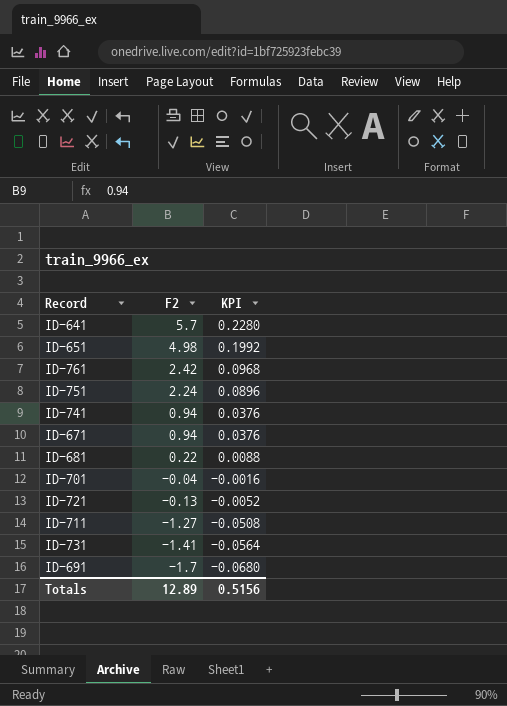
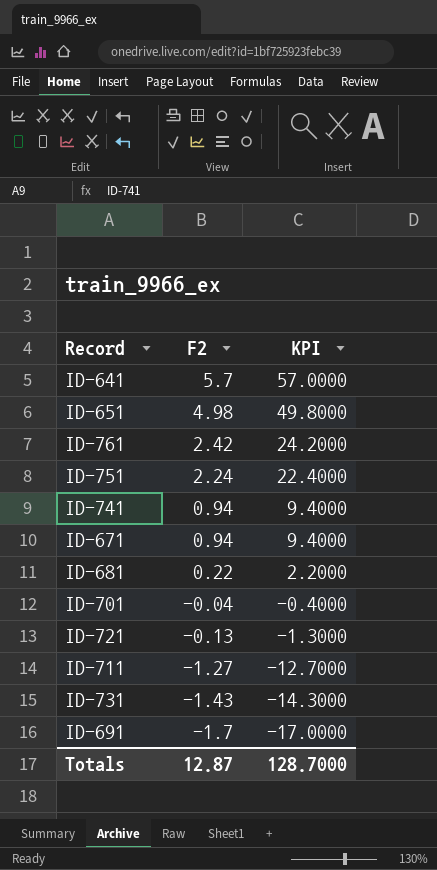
column KPI | formula: [F2] * 0.04 -> [F2] * 10
ID-731 | F2: -1.41 -> -1.43
Totals | F2: 12.89 -> 12.87
Totals | KPI: 0.5156 -> 128.7000

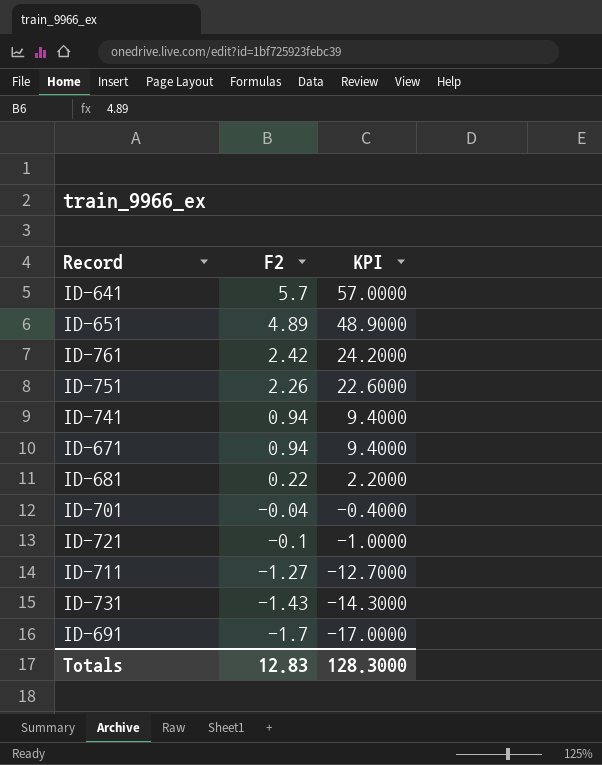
ID-651 | F2: 4.98 -> 4.89
ID-651 | KPI: 49.8000 -> 48.9000
ID-751 | F2: 2.24 -> 2.26
ID-751 | KPI: 22.4000 -> 22.6000
ID-721 | F2: -0.13 -> -0.1
ID-721 | KPI: -1.3000 -> -1.0000
Totals | F2: 12.87 -> 12.83
Totals | KPI: 128.7000 -> 128.3000

